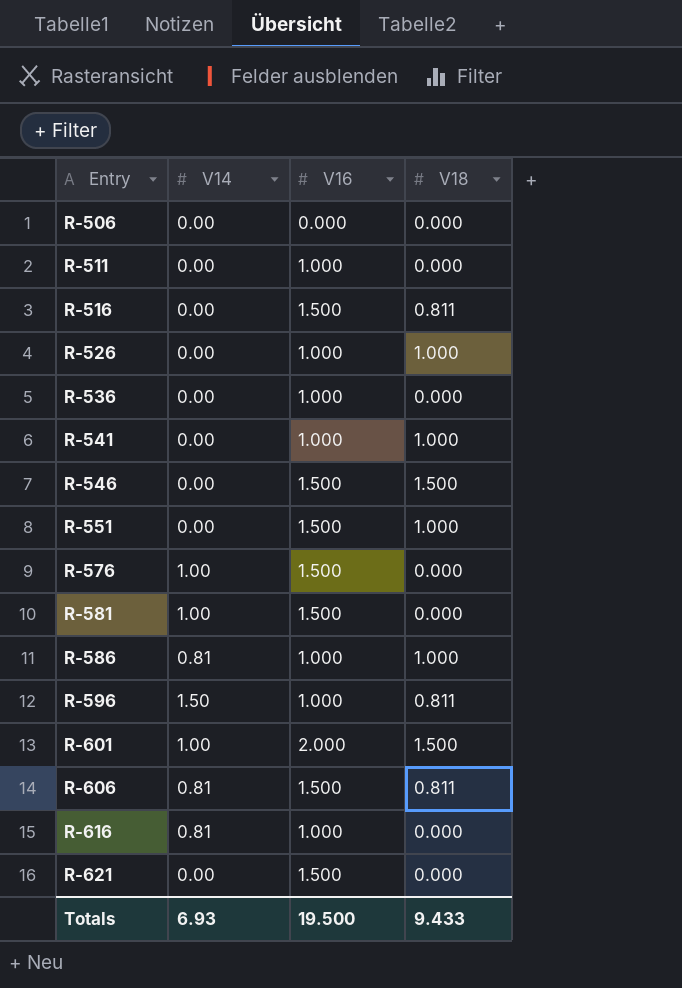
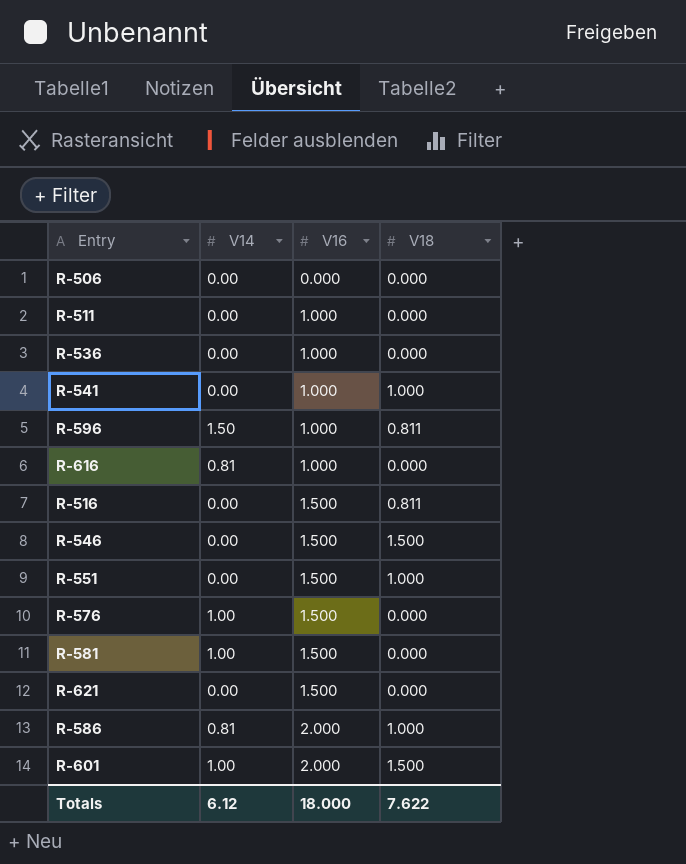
row order: Entry ascending -> V16 ascending
row R-526: 0.00 | 1.000 | 1.000 -> none
row R-606: 0.81 | 1.500 | 0.811 -> none
R-586 | V16: 1.000 -> 2.000
Totals | V14: 6.93 -> 6.12
Totals | V16: 19.500 -> 18.000
Totals | V18: 9.433 -> 7.622

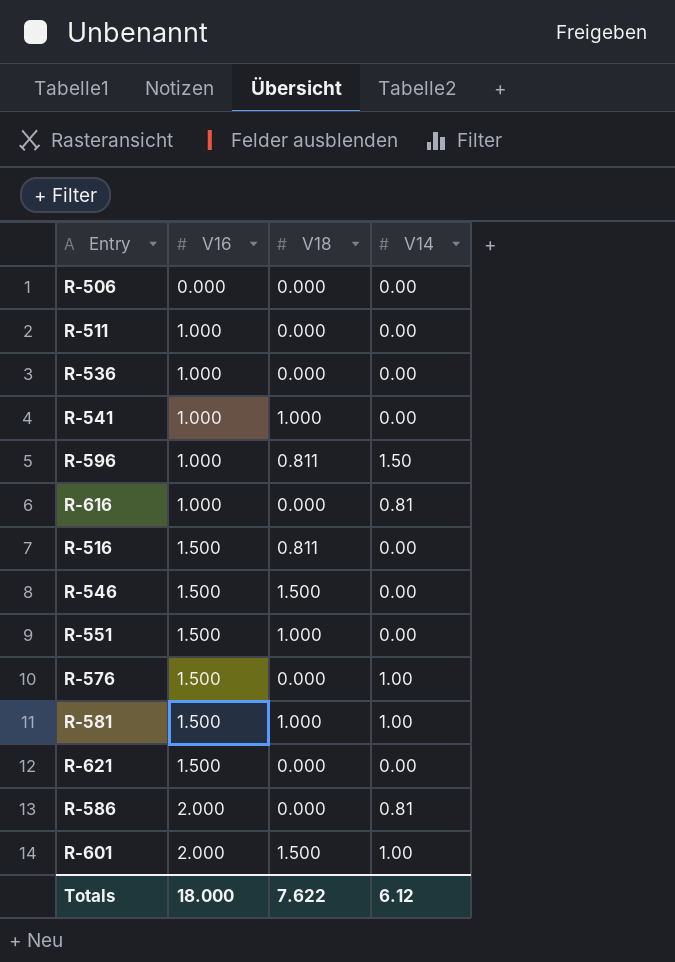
column V14 | position: 2 -> 4
R-581 | V18: 0.000 -> 1.000
R-586 | V18: 1.000 -> 0.000

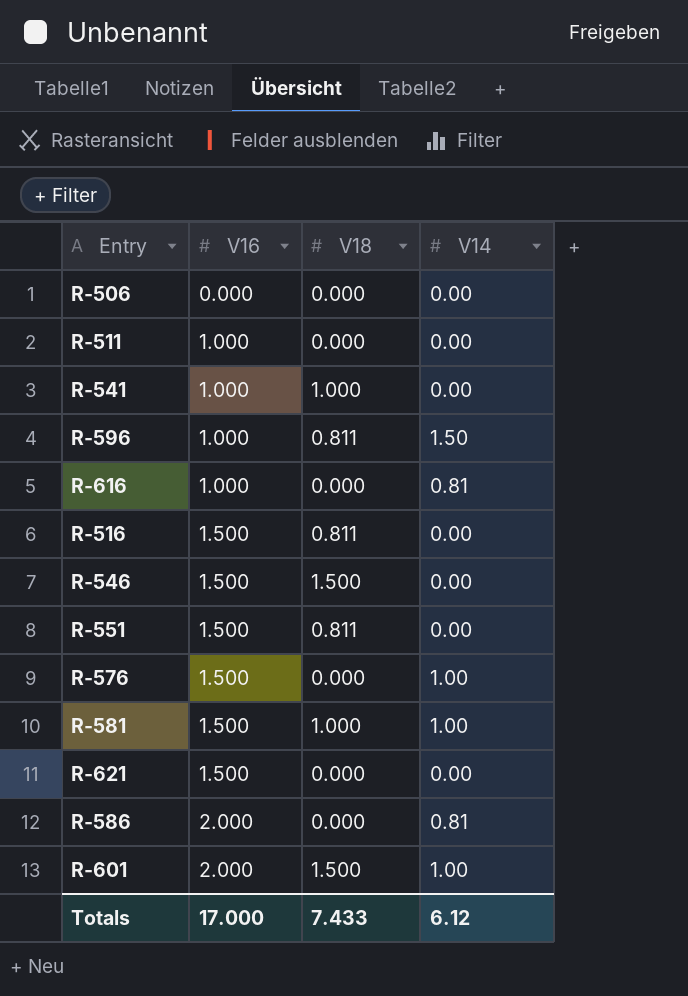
row R-536: 1.000 | 0.000 | 0.00 -> none
R-551 | V18: 1.000 -> 0.811
Totals | V16: 18.000 -> 17.000
Totals | V18: 7.622 -> 7.433

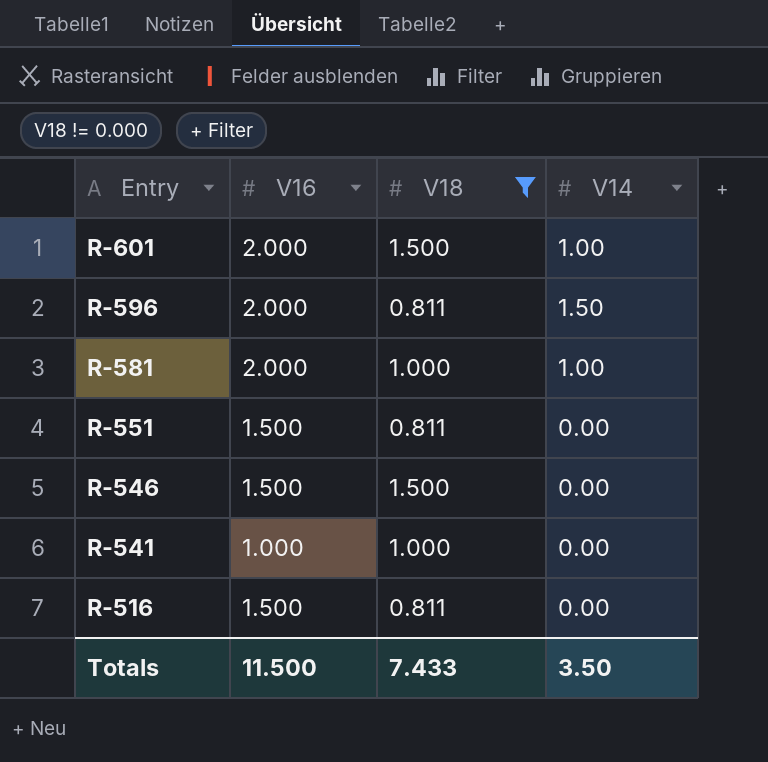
filter: none -> V18 != 0.000
row order: V16 ascending -> Entry descending
R-596 | V16: 1.000 -> 2.000
R-581 | V16: 1.500 -> 2.000
Totals | V16: 17.000 -> 11.500
Totals | V14: 6.12 -> 3.50

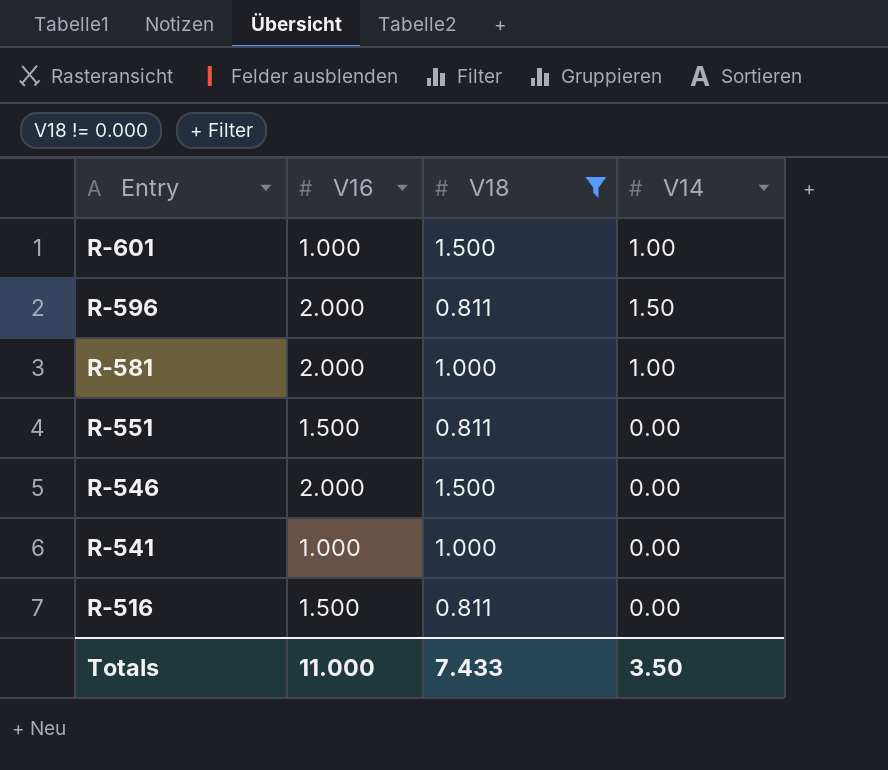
R-601 | V16: 2.000 -> 1.000
R-546 | V16: 1.500 -> 2.000
Totals | V16: 11.500 -> 11.000

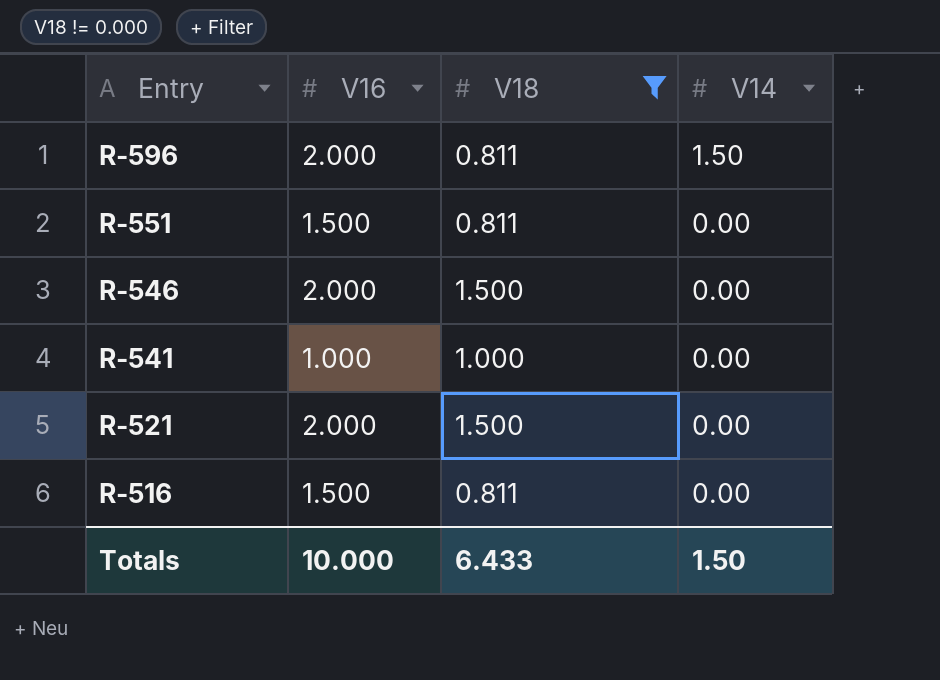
row R-601: 1.000 | 1.500 | 1.00 -> none
row R-581: 2.000 | 1.000 | 1.00 -> none
row R-521: none -> 2.000 | 1.500 | 0.00
Totals | V16: 11.000 -> 10.000
Totals | V18: 7.433 -> 6.433
Totals | V14: 3.50 -> 1.50

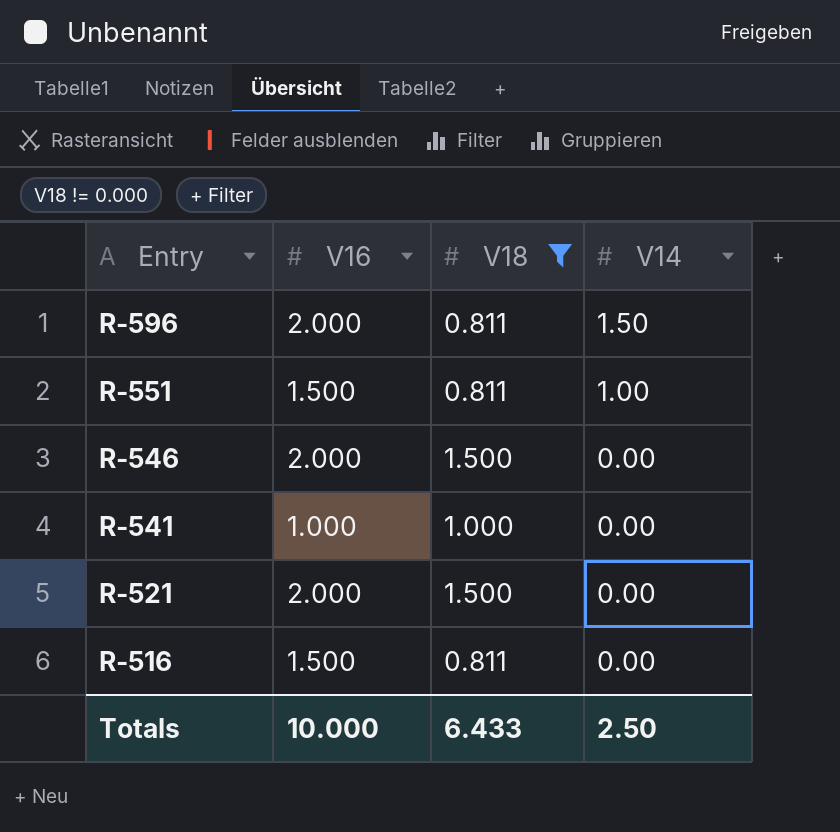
R-551 | V14: 0.00 -> 1.00
Totals | V14: 1.50 -> 2.50

